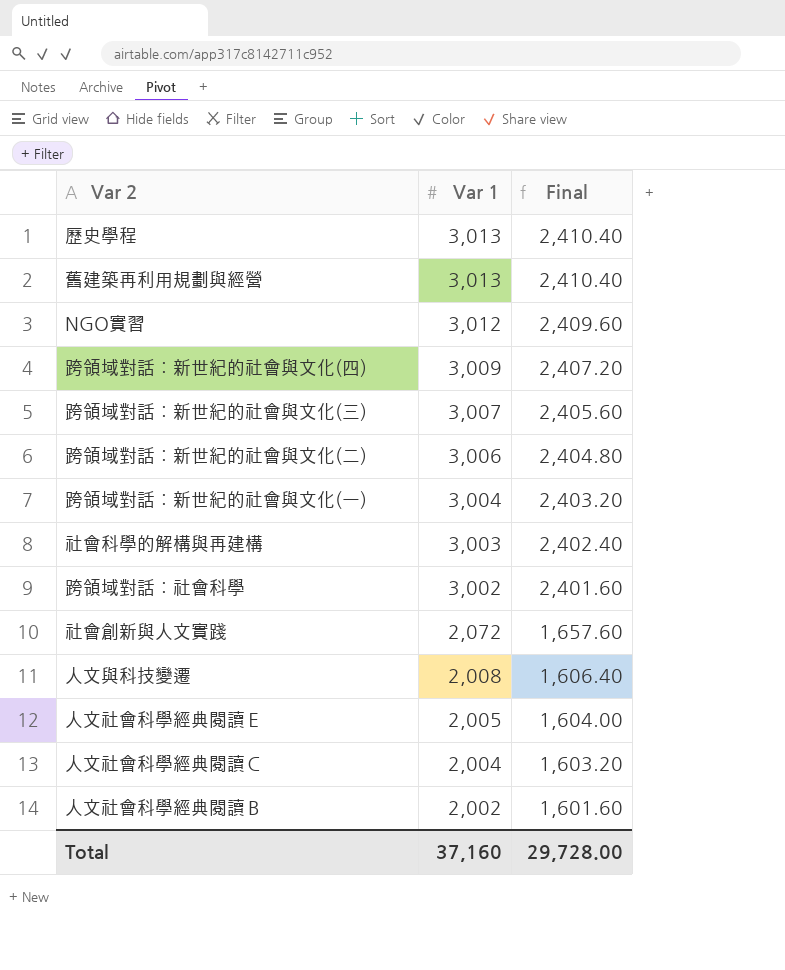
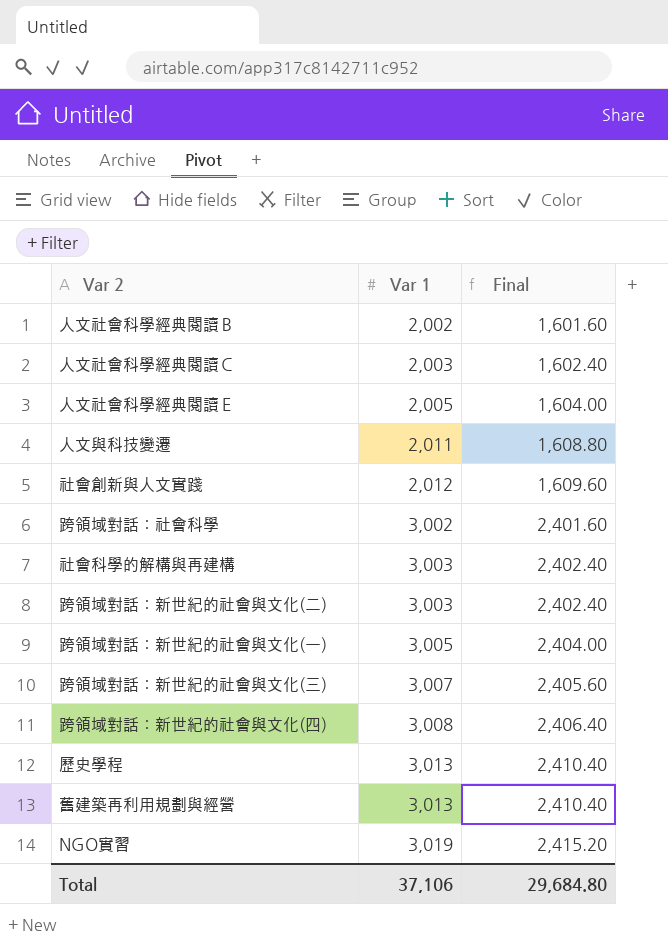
row order: Var 1 descending -> Var 1 ascending
人文社會科學經典閱讀Ｃ | Var 1: 2,004 -> 2,003
人文社會科學經典閱讀Ｃ | Final: 1,603.20 -> 1,602.40
人文與科技變遷 | Var 1: 2,008 -> 2,011
人文與科技變遷 | Final: 1,606.40 -> 1,608.80
社會創新與人文實踐 | Var 1: 2,072 -> 2,012
社會創新與人文實踐 | Final: 1,657.60 -> 1,609.60
跨領域對話：新世紀的社會與文化(二) | Var 1: 3,006 -> 3,003
跨領域對話：新世紀的社會與文化(二) | Final: 2,404.80 -> 2,402.40
跨領域對話：新世紀的社會與文化(一) | Var 1: 3,004 -> 3,005
跨領域對話：新世紀的社會與文化(一) | Final: 2,403.20 -> 2,404.00
跨領域對話：新世紀的社會與文化(四) | Var 1: 3,009 -> 3,008
跨領域對話：新世紀的社會與文化(四) | Final: 2,407.20 -> 2,406.40
NGO實習 | Var 1: 3,012 -> 3,019
NGO實習 | Final: 2,409.60 -> 2,415.20
Total | Var 1: 37,160 -> 37,106
Total | Final: 29,728.00 -> 29,684.80

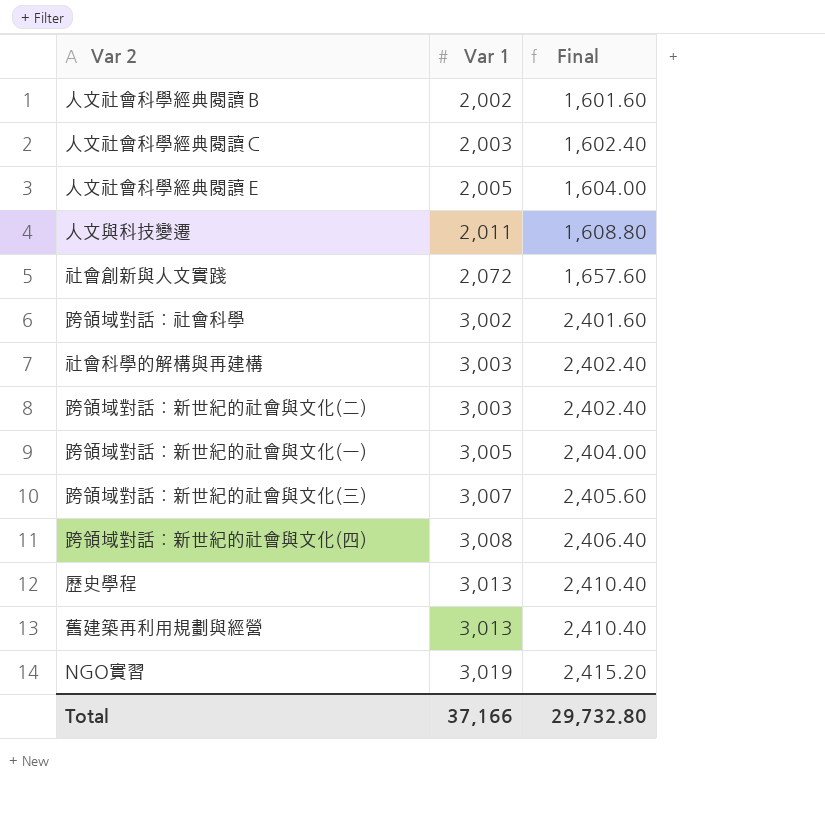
社會創新與人文實踐 | Var 1: 2,012 -> 2,072
社會創新與人文實踐 | Final: 1,609.60 -> 1,657.60
Total | Var 1: 37,106 -> 37,166
Total | Final: 29,684.80 -> 29,732.80

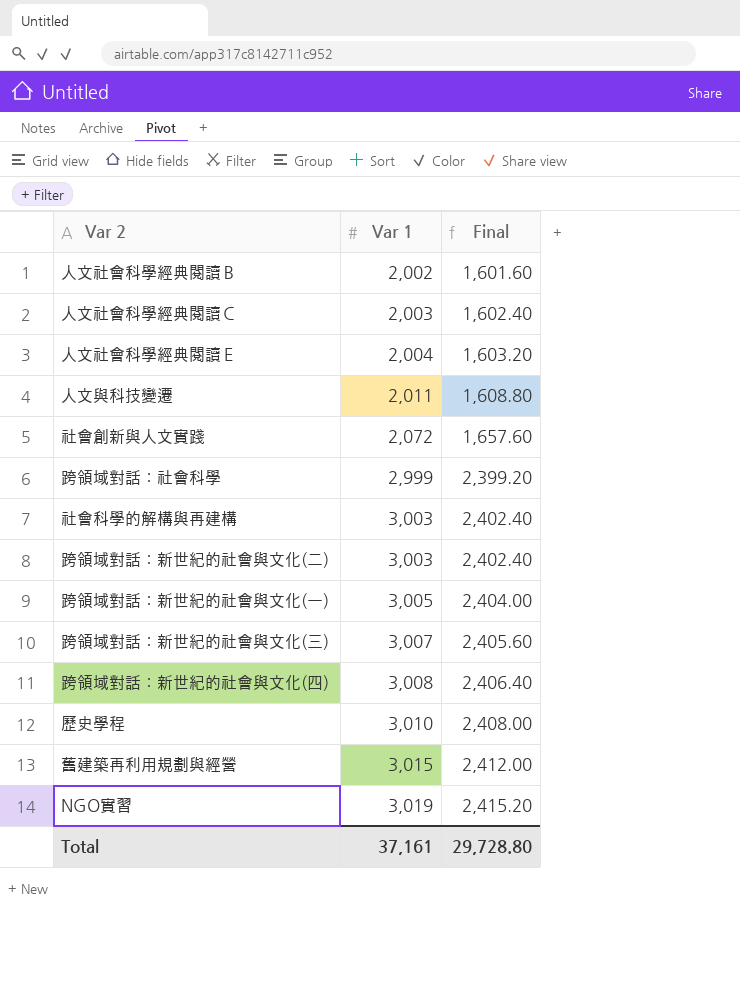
人文社會科學經典閱讀Ｅ | Var 1: 2,005 -> 2,004
人文社會科學經典閱讀Ｅ | Final: 1,604.00 -> 1,603.20
跨領域對話：社會科學 | Var 1: 3,002 -> 2,999
跨領域對話：社會科學 | Final: 2,401.60 -> 2,399.20
歷史學程 | Var 1: 3,013 -> 3,010
歷史學程 | Final: 2,410.40 -> 2,408.00
舊建築再利用規劃與經營 | Var 1: 3,013 -> 3,015
舊建築再利用規劃與經營 | Final: 2,410.40 -> 2,412.00
Total | Var 1: 37,166 -> 37,161
Total | Final: 29,732.80 -> 29,728.80

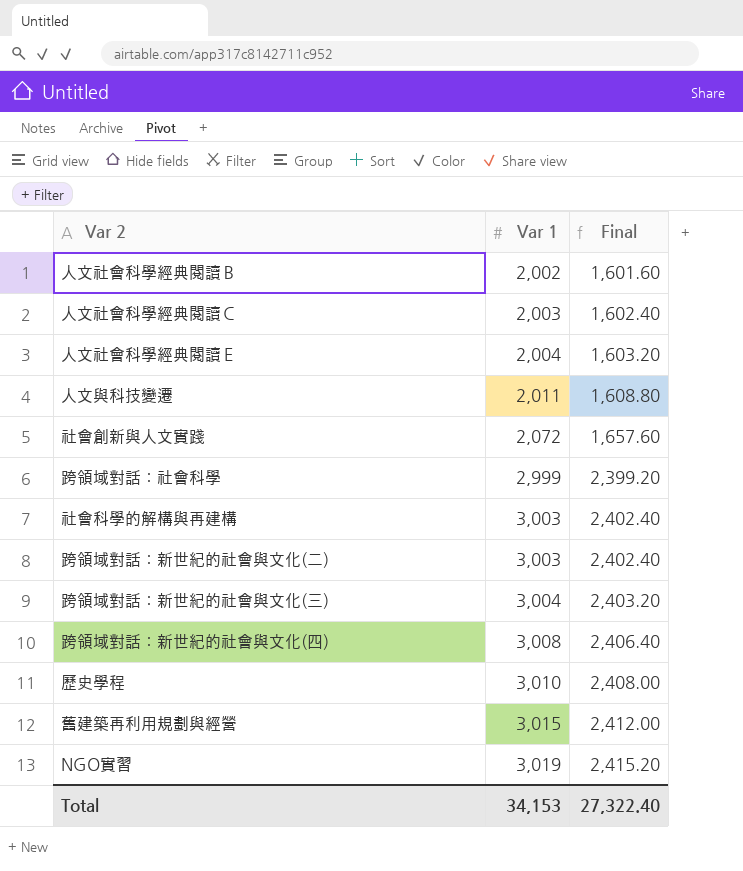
row 跨領域對話：新世紀的社會與文化(一): 3,005 | 2,404.00 -> none
跨領域對話：新世紀的社會與文化(三) | Var 1: 3,007 -> 3,004
跨領域對話：新世紀的社會與文化(三) | Final: 2,405.60 -> 2,403.20
Total | Var 1: 37,161 -> 34,153
Total | Final: 29,728.80 -> 27,322.40

